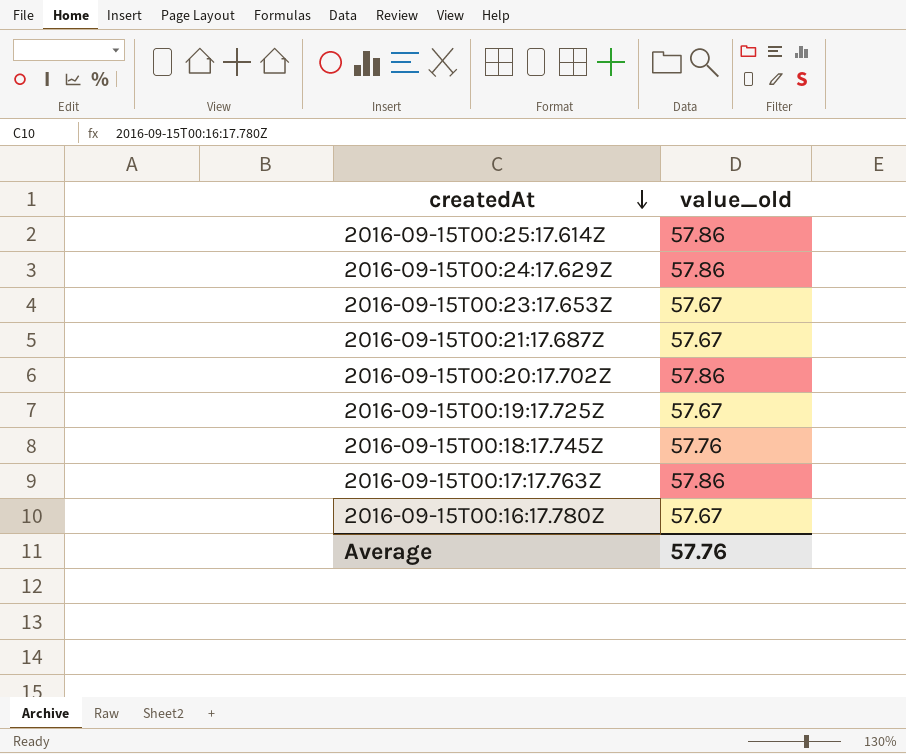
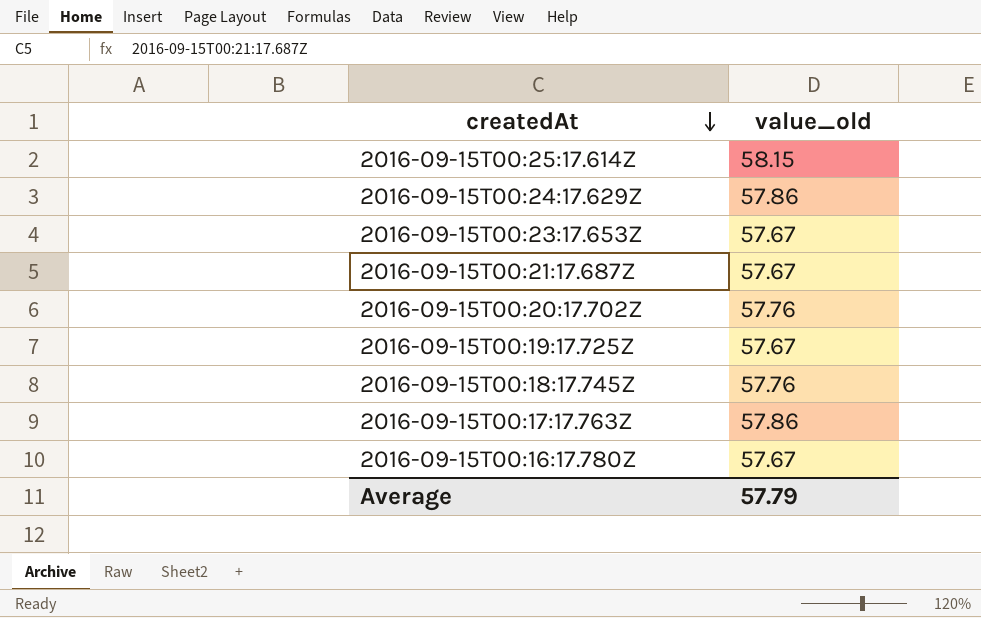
2016-09-15T00:25:17.614Z | value_old: 57.86 -> 58.15
2016-09-15T00:20:17.702Z | value_old: 57.86 -> 57.76
Average | value_old: 57.76 -> 57.79

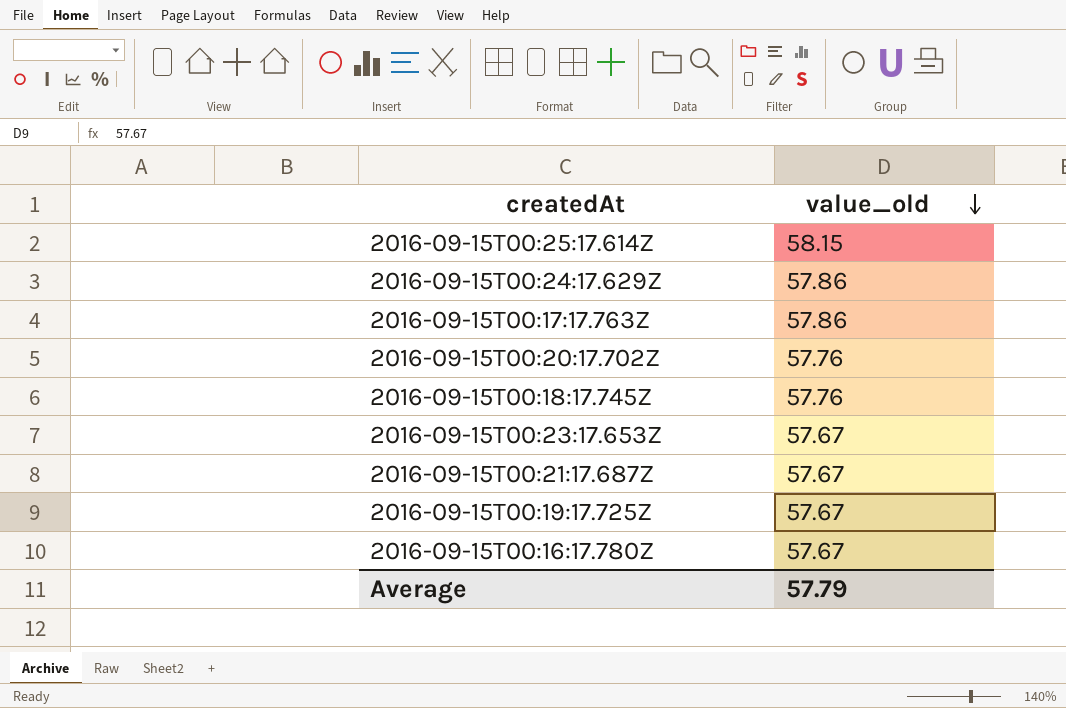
row order: createdAt descending -> value_old descending

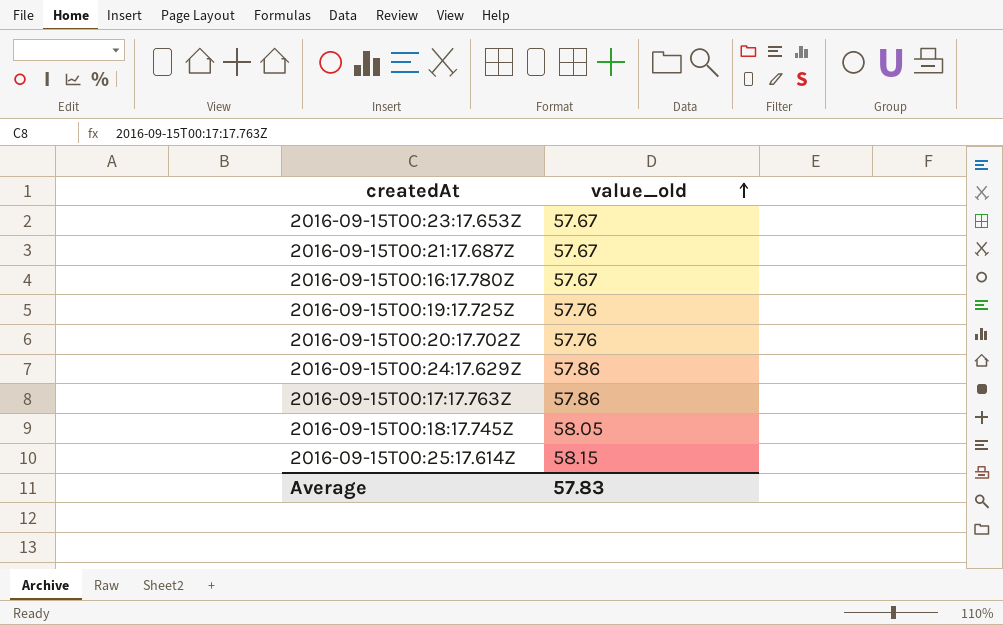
row order: value_old descending -> value_old ascending
2016-09-15T00:19:17.725Z | value_old: 57.67 -> 57.76
2016-09-15T00:18:17.745Z | value_old: 57.76 -> 58.05
Average | value_old: 57.79 -> 57.83

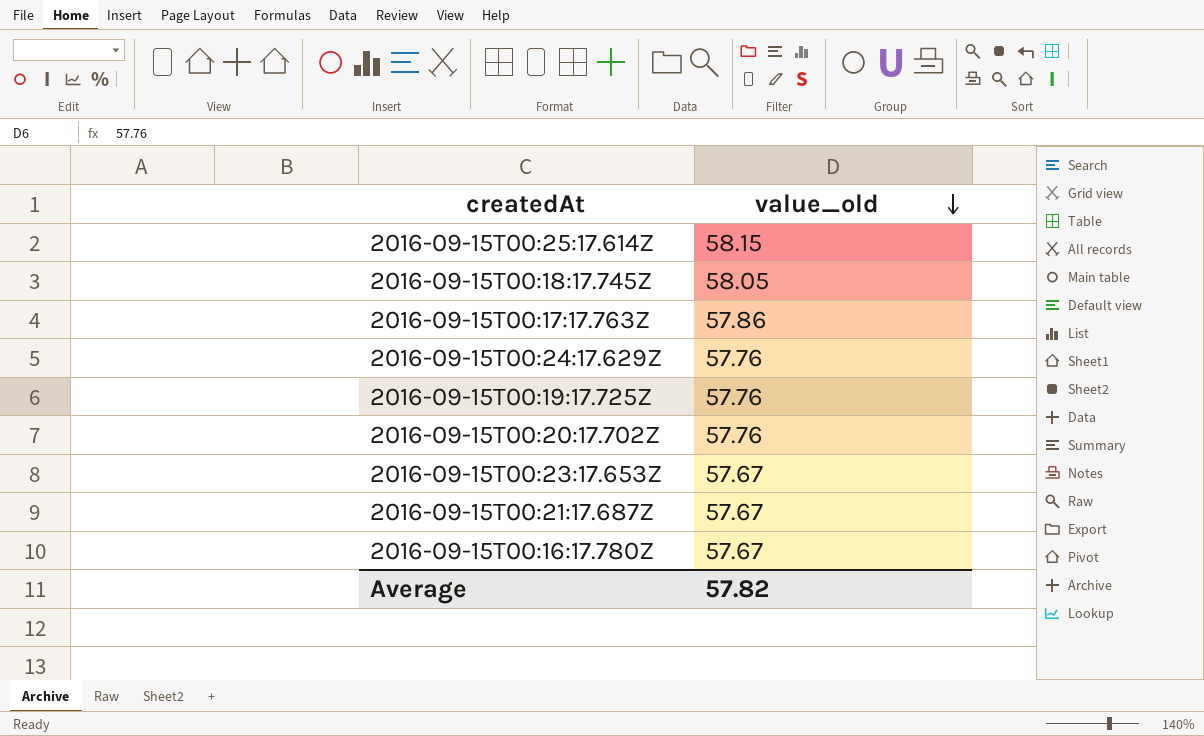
row order: value_old ascending -> value_old descending
2016-09-15T00:24:17.629Z | value_old: 57.86 -> 57.76
Average | value_old: 57.83 -> 57.82

